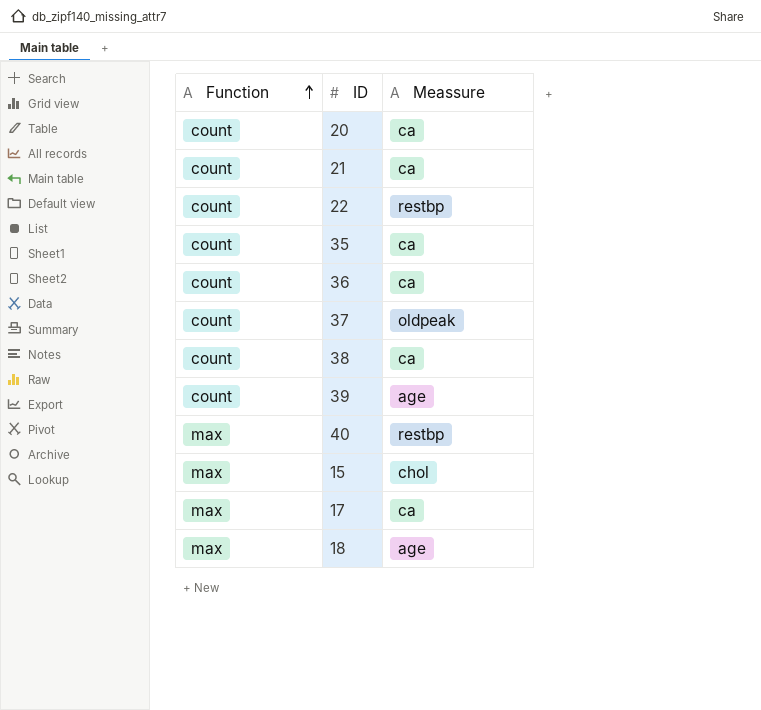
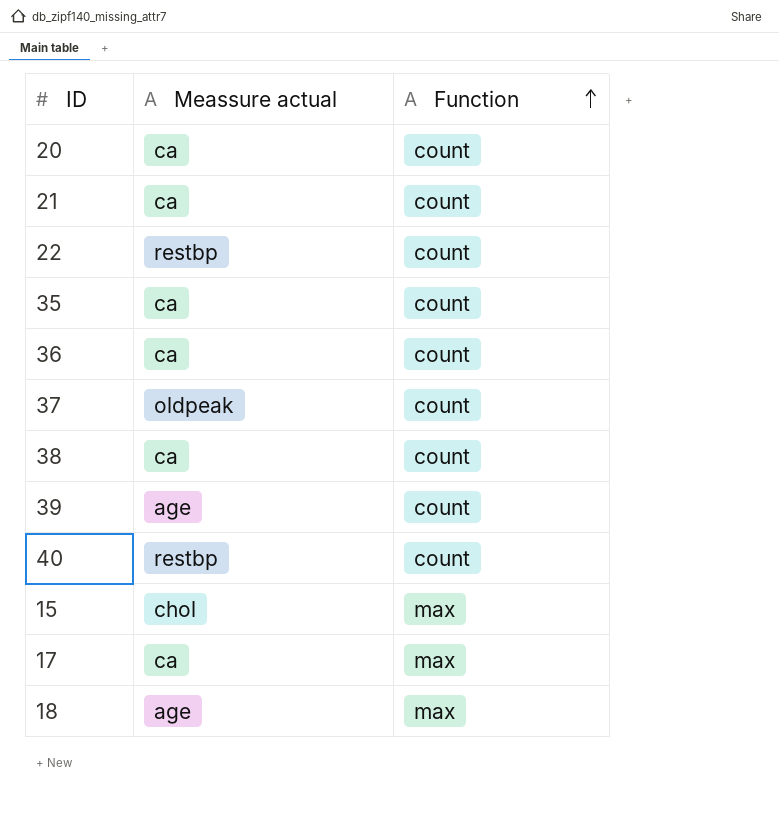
column name: Meassure -> Meassure actual
column Function | position: 1 -> 3
40 | Function: max -> count

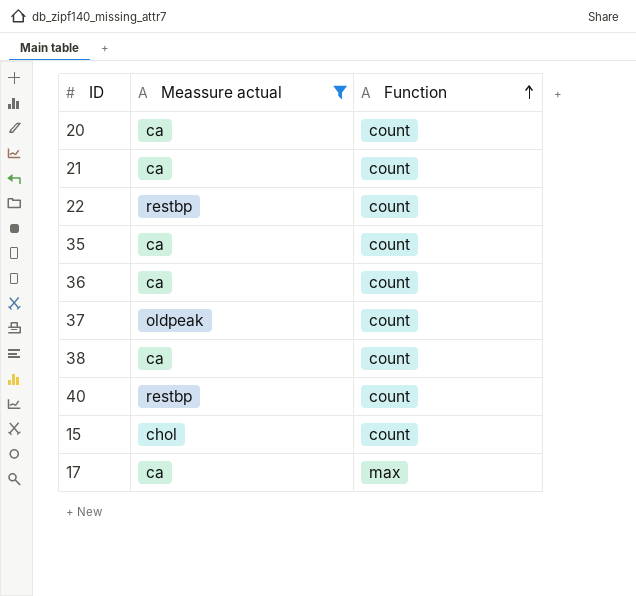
filter: none -> Meassure actual != age
15 | Function: max -> count

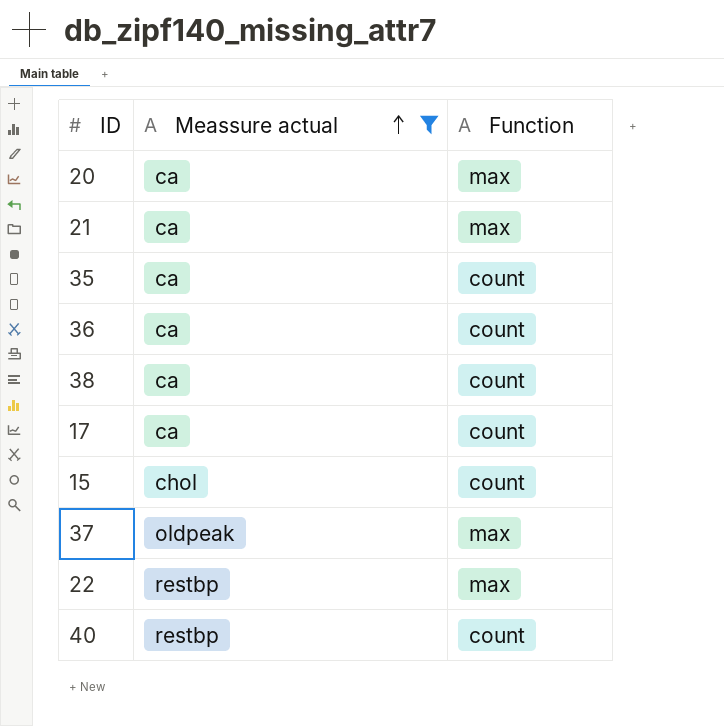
row order: Function ascending -> Meassure actual ascending
20 | Function: count -> max
21 | Function: count -> max
17 | Function: max -> count
37 | Function: count -> max
22 | Function: count -> max

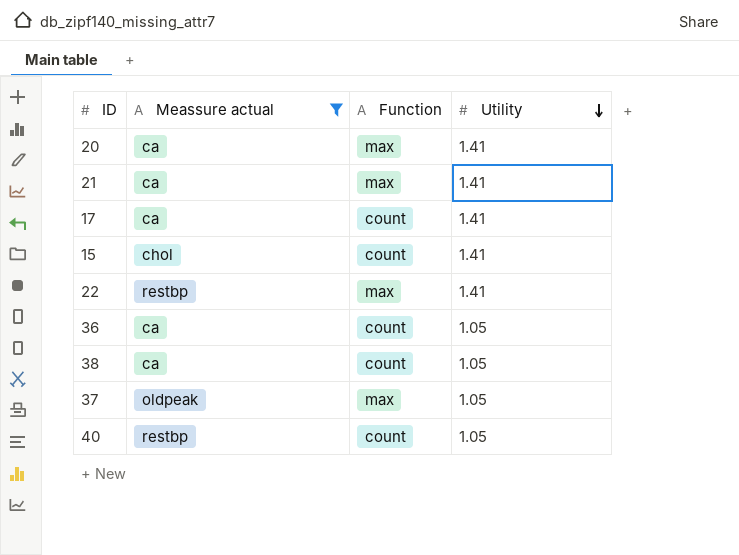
row order: Meassure actual ascending -> Utility descending
column Utility | position: none -> 4
row 35: ca | count -> none

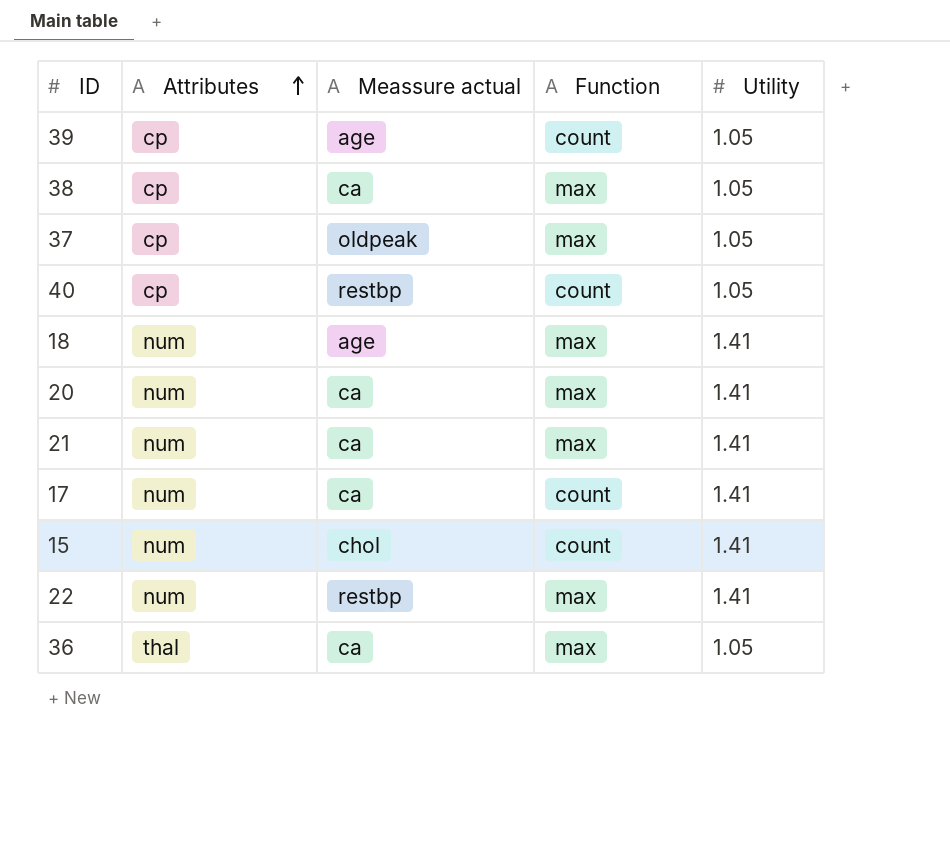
filter: Meassure actual != age -> none
row order: Utility descending -> Attributes ascending
column Attributes | position: none -> 2
38 | Function: count -> max
36 | Function: count -> max

